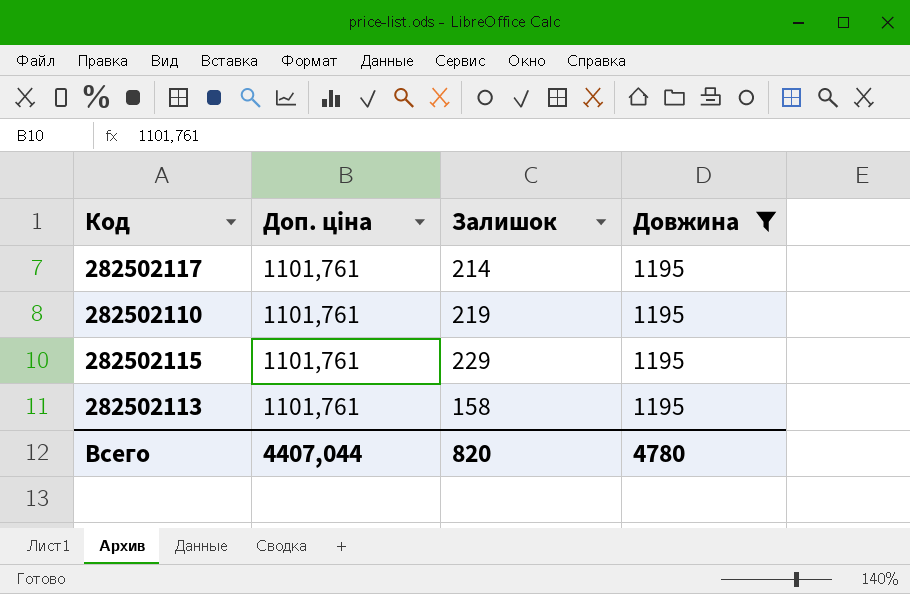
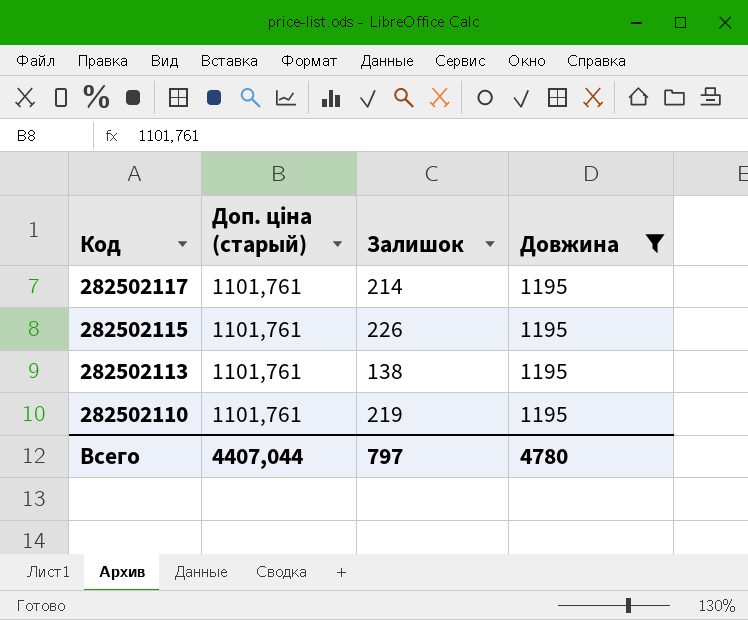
row order: none -> Код descending
column name: Доп. ціна -> Доп. ціна (старый)
282502115 | Залишок: 229 -> 226
282502113 | Залишок: 158 -> 138
Всего | Залишок: 820 -> 797

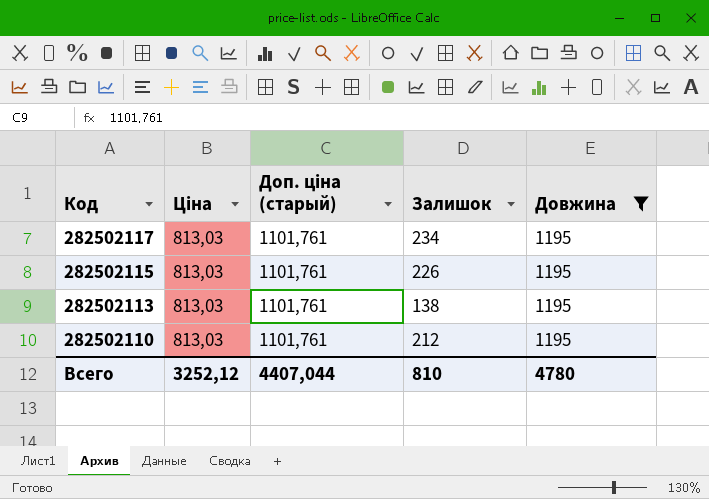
column Ціна | position: none -> 2
282502117 | Залишок: 214 -> 234
282502110 | Залишок: 219 -> 212
Всего | Залишок: 797 -> 810

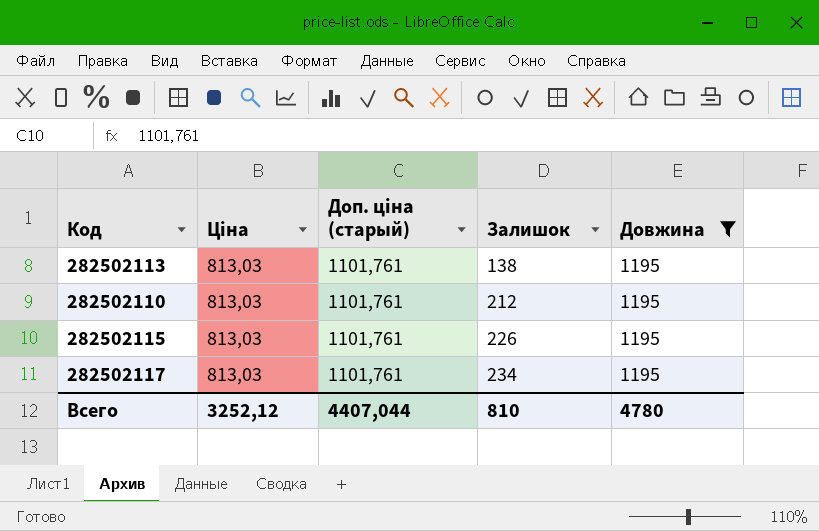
row order: Код descending -> Залишок ascending

